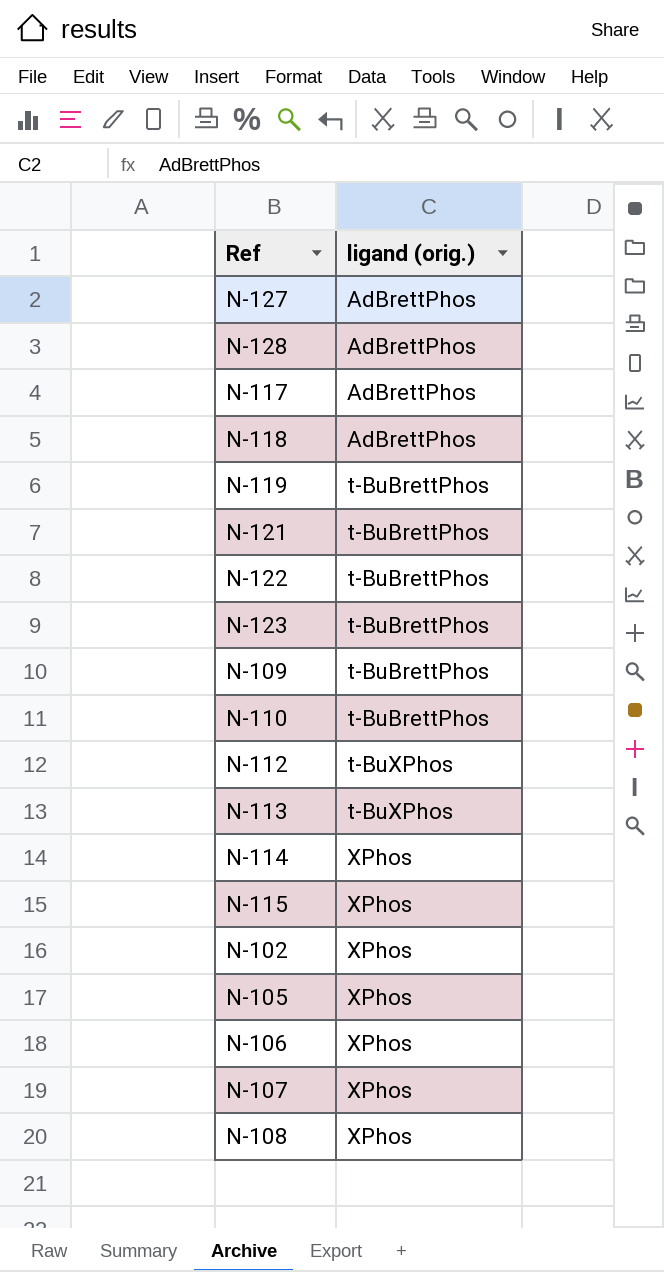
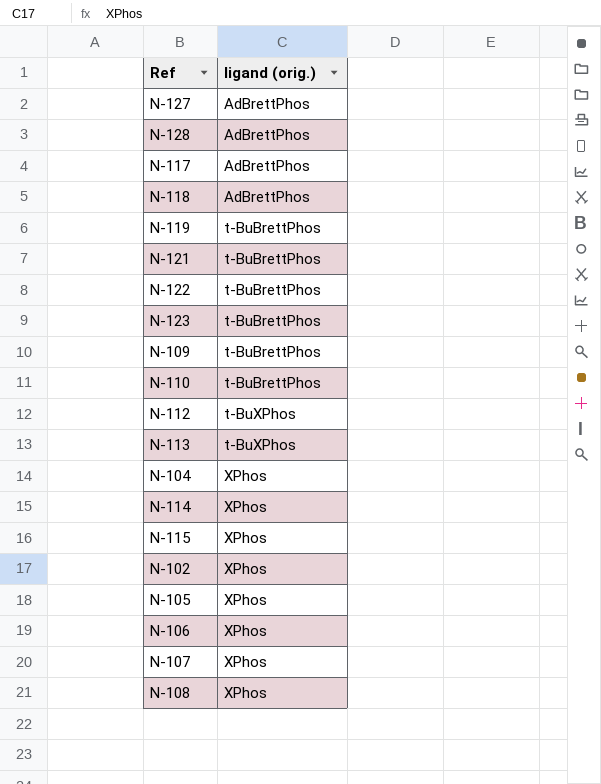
row N-104: none -> XPhos

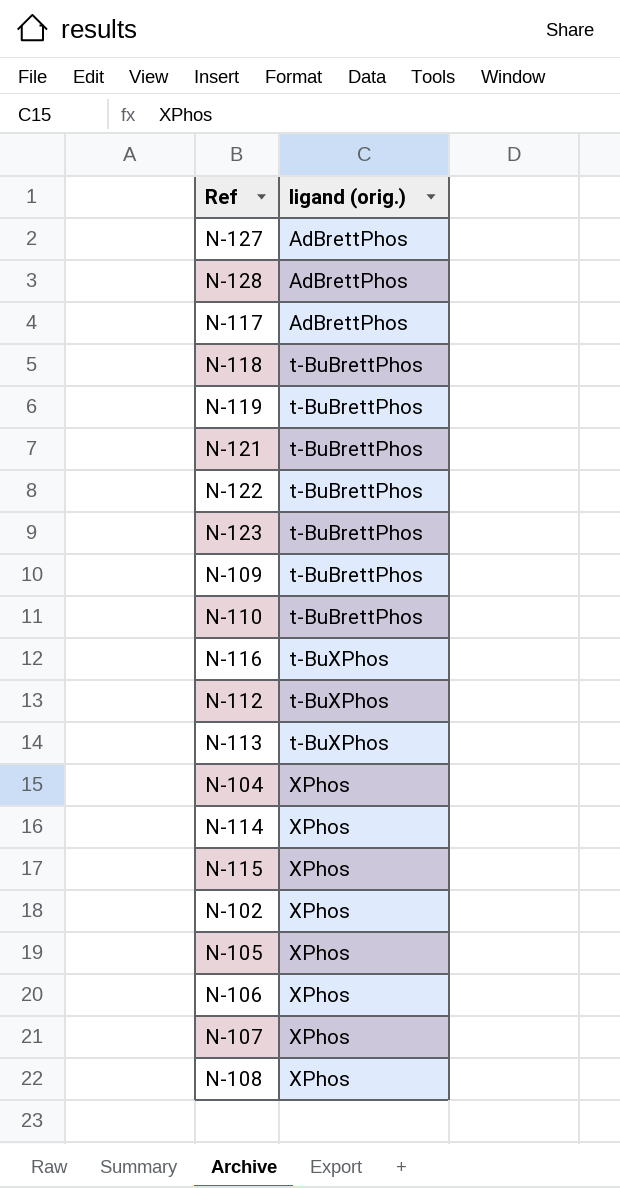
N-118 | ligand (orig.): AdBrettPhos -> t-BuBrettPhos
row N-116: none -> t-BuXPhos

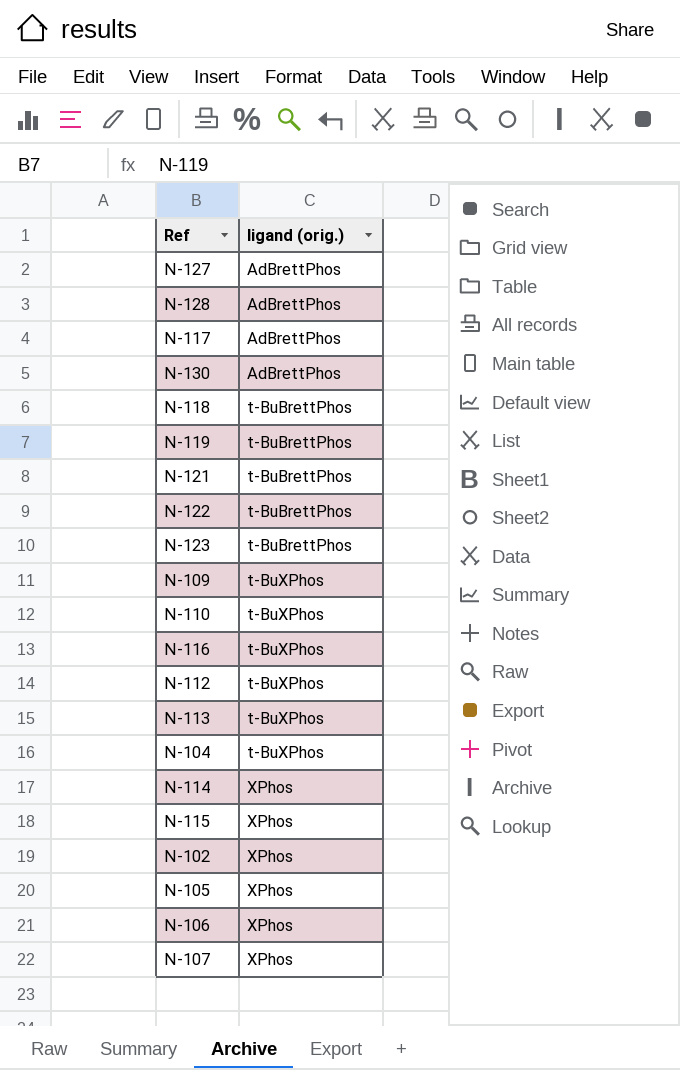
row N-108: XPhos -> none
row N-130: none -> AdBrettPhos
N-109 | ligand (orig.): t-BuBrettPhos -> t-BuXPhos
N-110 | ligand (orig.): t-BuBrettPhos -> t-BuXPhos
N-104 | ligand (orig.): XPhos -> t-BuXPhos

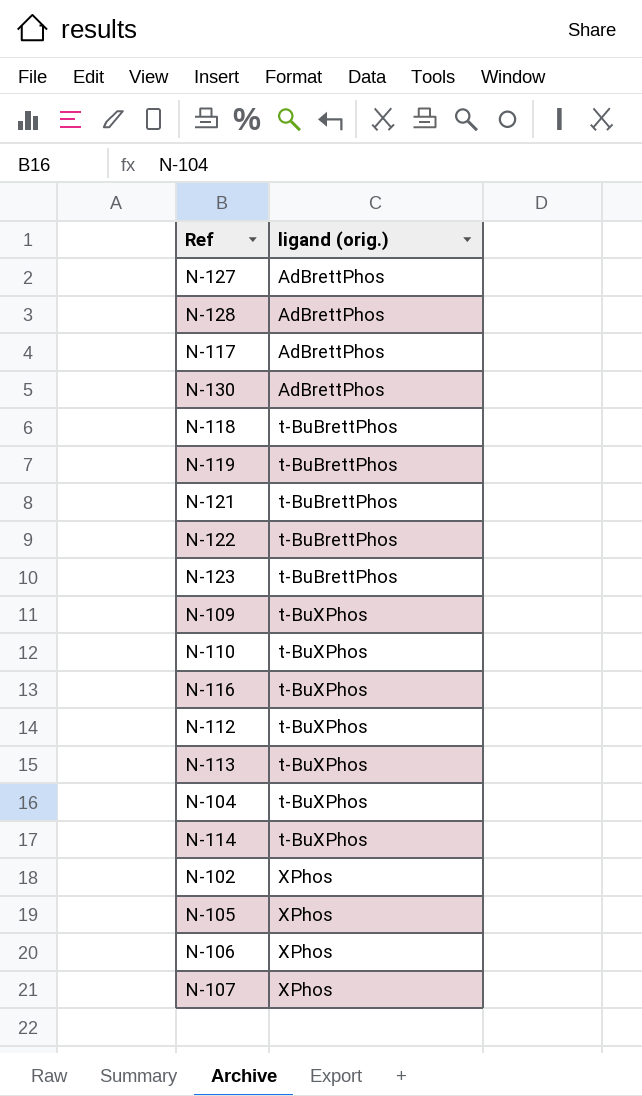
row N-115: XPhos -> none
N-114 | ligand (orig.): XPhos -> t-BuXPhos

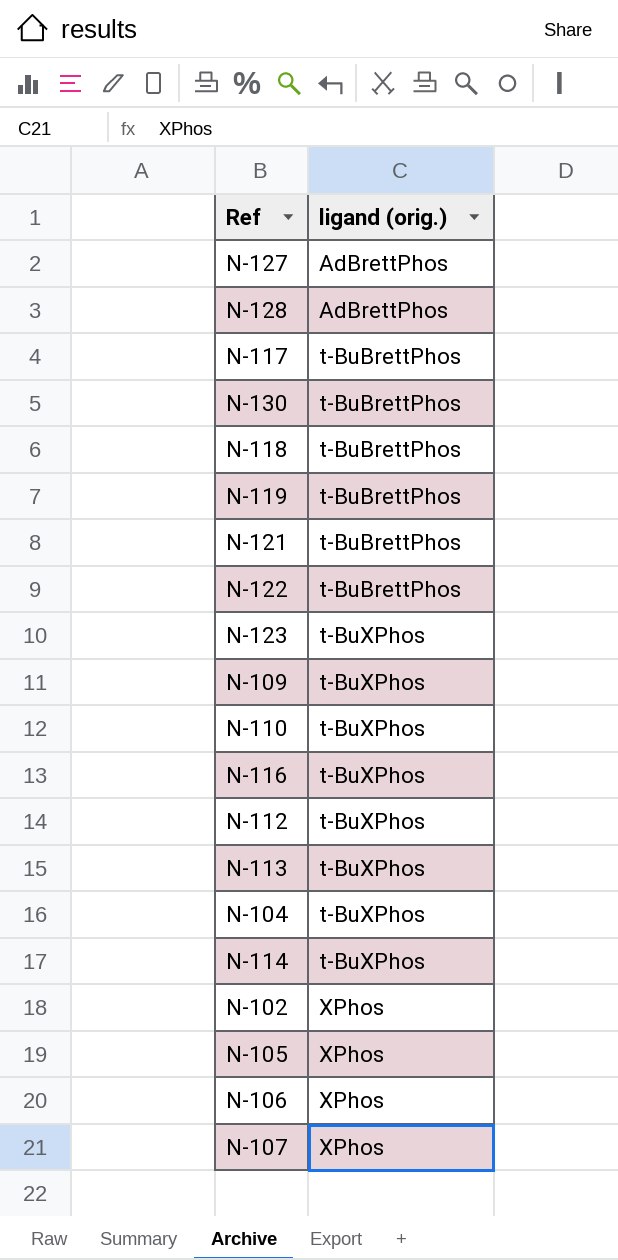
N-117 | ligand (orig.): AdBrettPhos -> t-BuBrettPhos
N-130 | ligand (orig.): AdBrettPhos -> t-BuBrettPhos
N-123 | ligand (orig.): t-BuBrettPhos -> t-BuXPhos

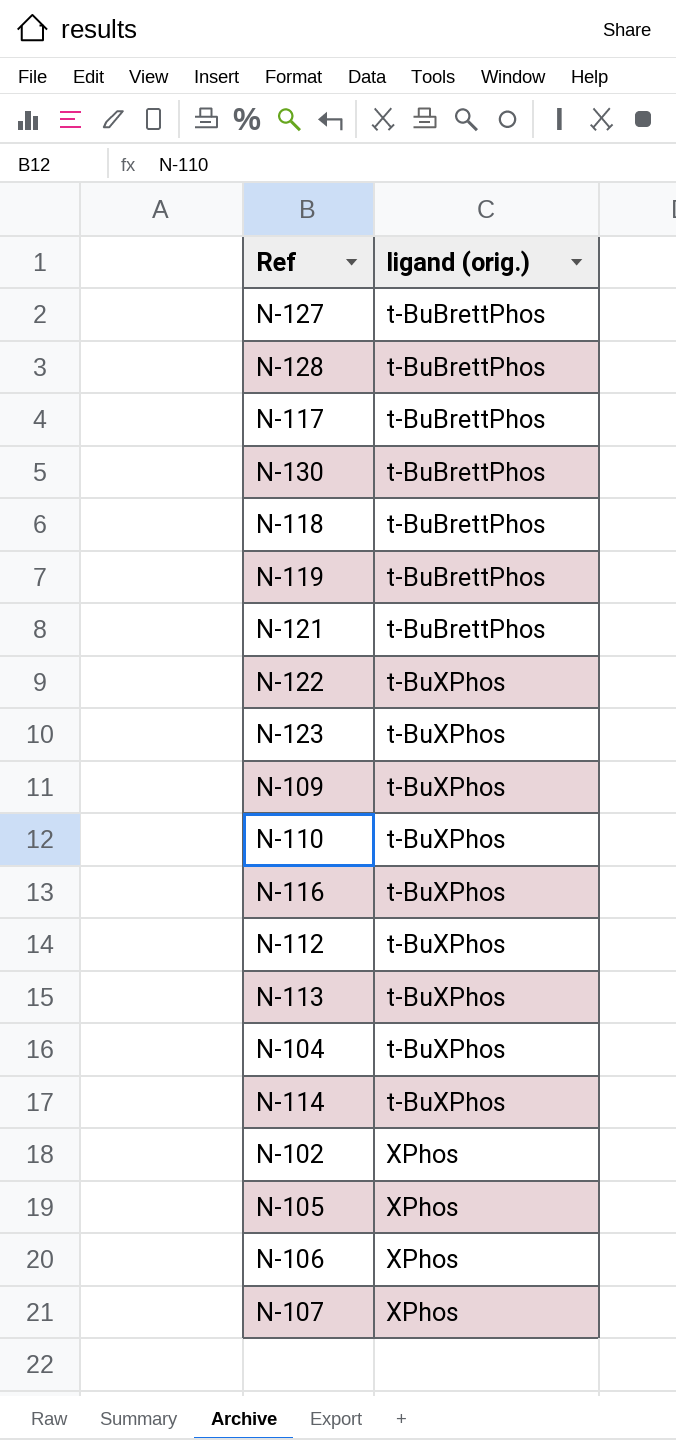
N-127 | ligand (orig.): AdBrettPhos -> t-BuBrettPhos
N-128 | ligand (orig.): AdBrettPhos -> t-BuBrettPhos
N-122 | ligand (orig.): t-BuBrettPhos -> t-BuXPhos

